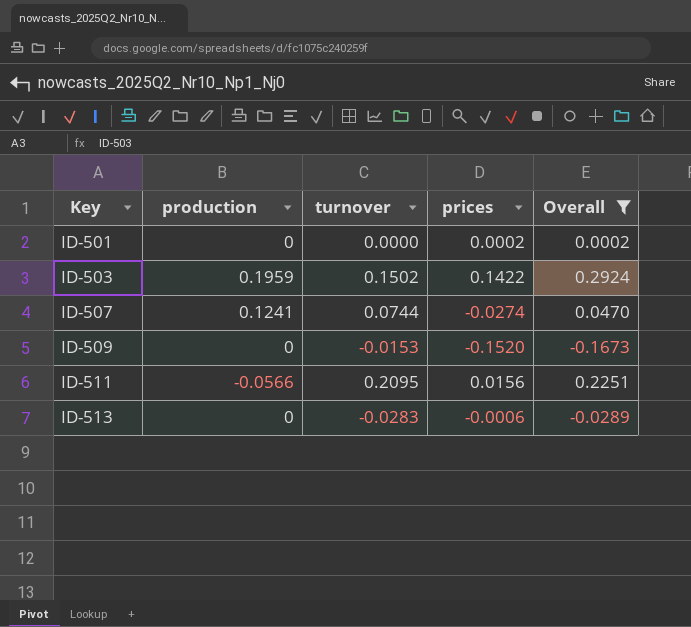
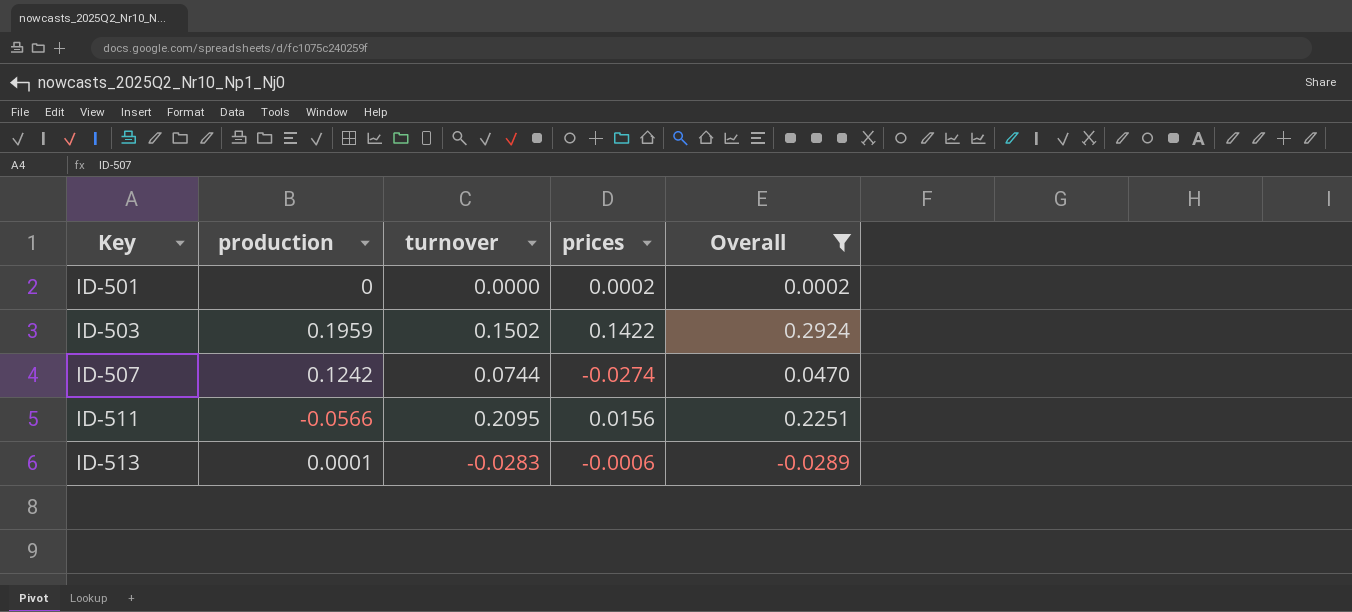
row ID-509: 0 | -0.0153 | -0.1520 | -0.1673 -> none
ID-507 | production: 0.1241 -> 0.1242
ID-513 | production: 0 -> 0.0001

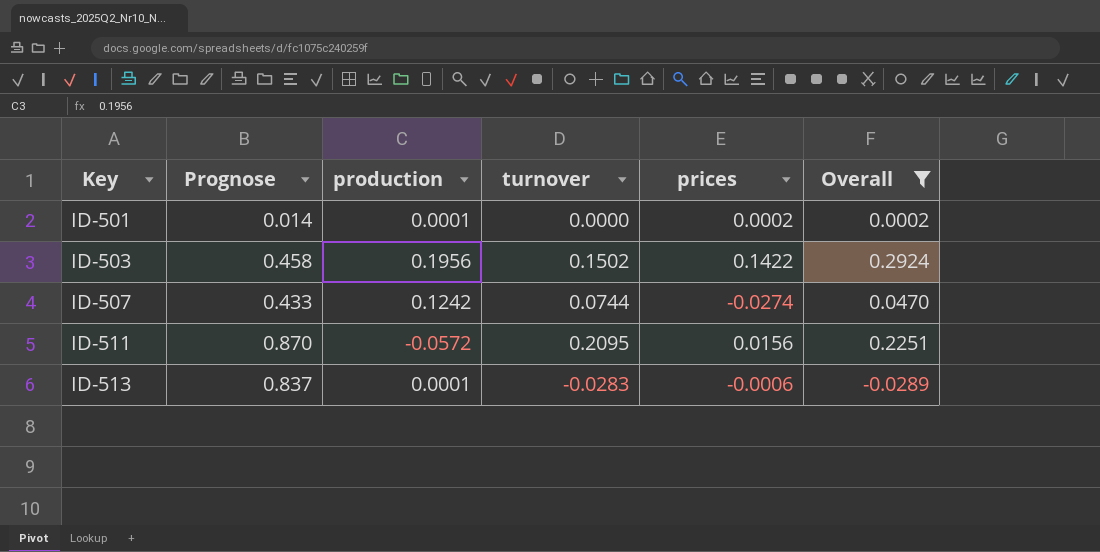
column Prognose | position: none -> 2
ID-501 | production: 0 -> 0.0001
ID-503 | production: 0.1959 -> 0.1956
ID-511 | production: -0.0566 -> -0.0572

